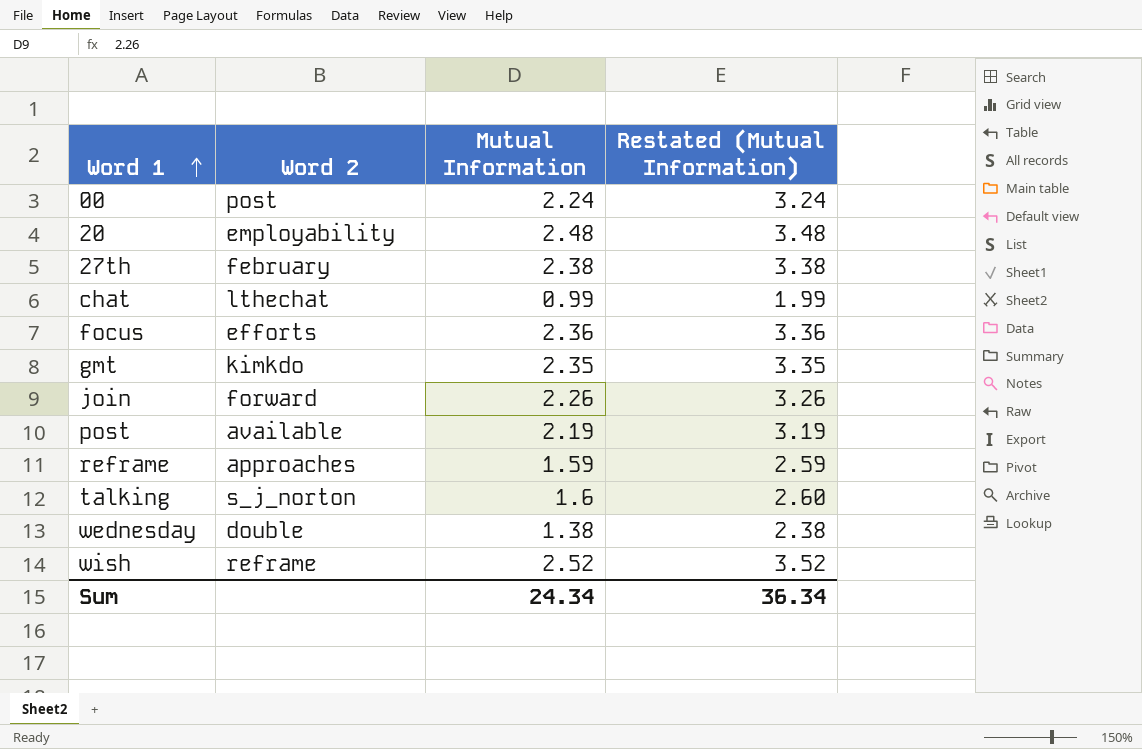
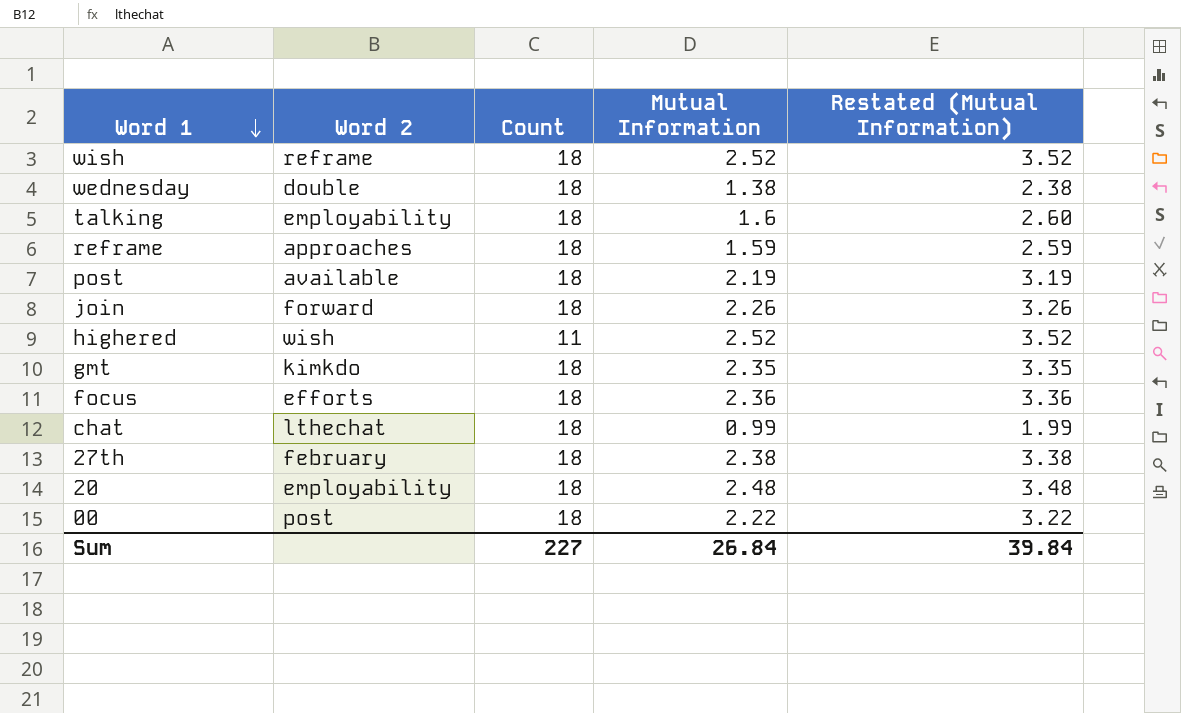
row order: Word 1 ascending -> Word 1 descending
column Count | position: none -> 3
talking | Word 2: s_j_norton -> employability
row highered: none -> wish | 11 | 2.52 | 3.52
00 | Mutual Information: 2.24 -> 2.22
00 | Restated (Mutual Information): 3.24 -> 3.22
Sum | Mutual Information: 24.34 -> 26.84
Sum | Restated (Mutual Information): 36.34 -> 39.84

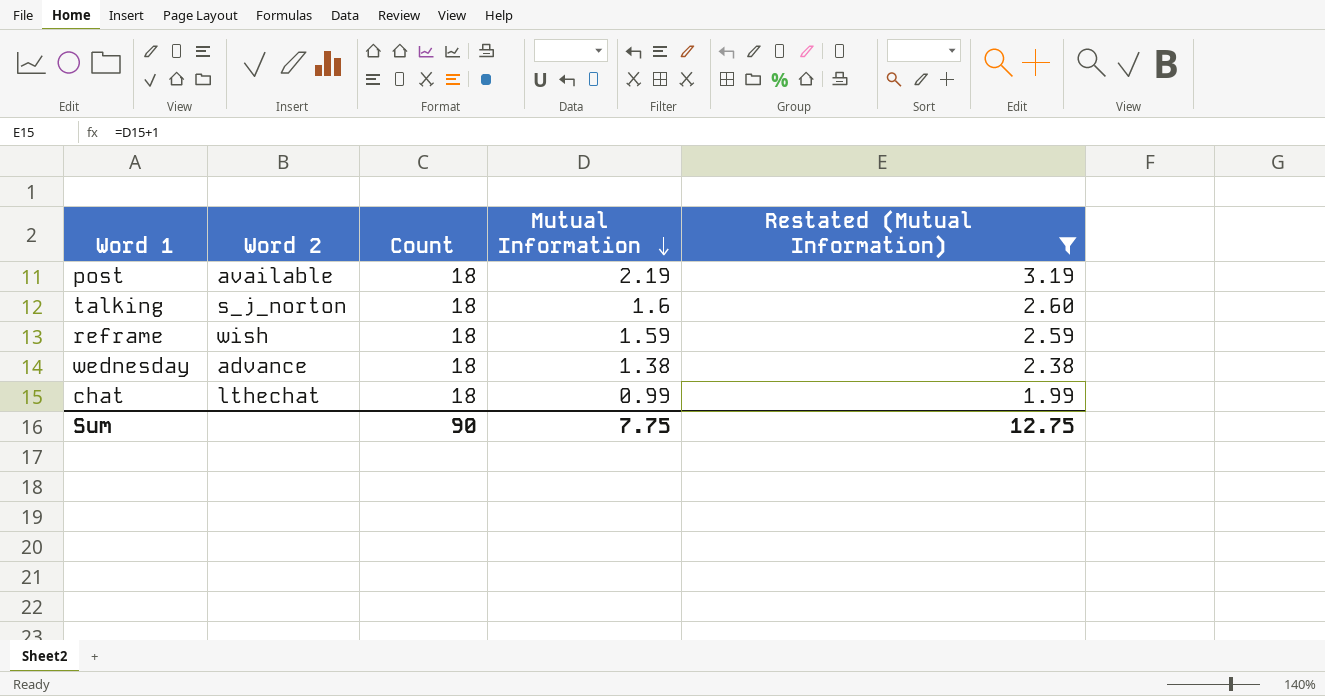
filter: none -> Restated (Mutual Information) <= 3.19
row order: Word 1 descending -> Mutual Information descending
talking | Word 2: employability -> s_j_norton
reframe | Word 2: approaches -> wish
wednesday | Word 2: double -> advance
Sum | Count: 227 -> 90
Sum | Mutual Information: 26.84 -> 7.75
Sum | Restated (Mutual Information): 39.84 -> 12.75

